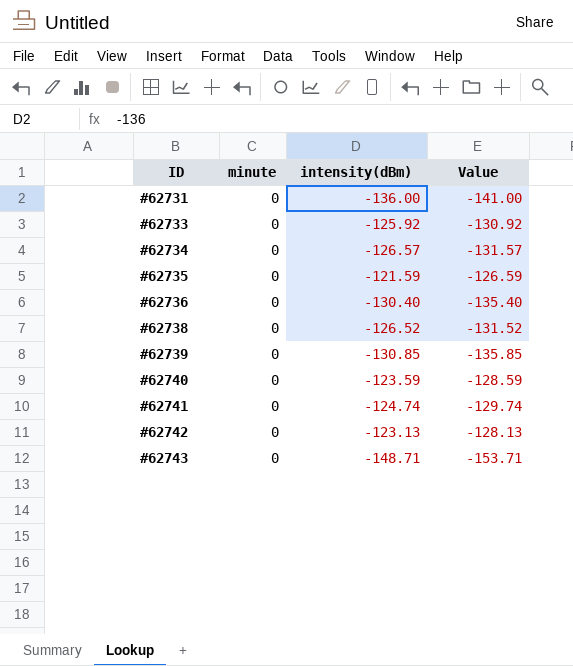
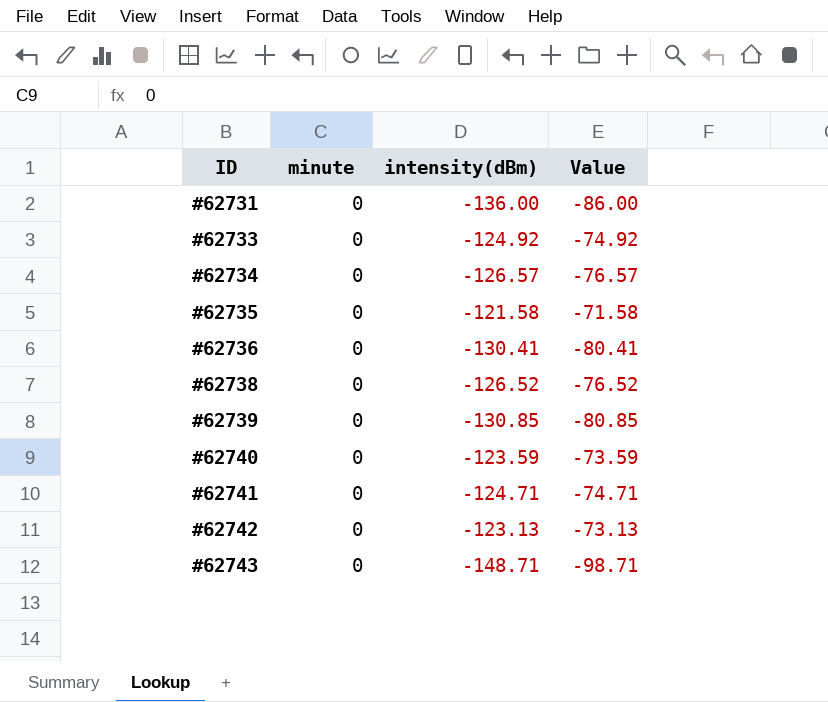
column Value | formula: [intensity(dBm)] - 5 -> [intensity(dBm)] + 50
#62733 | intensity(dBm): -125.92 -> -124.92
#62735 | intensity(dBm): -121.59 -> -121.58
#62736 | intensity(dBm): -130.40 -> -130.41
#62741 | intensity(dBm): -124.74 -> -124.71

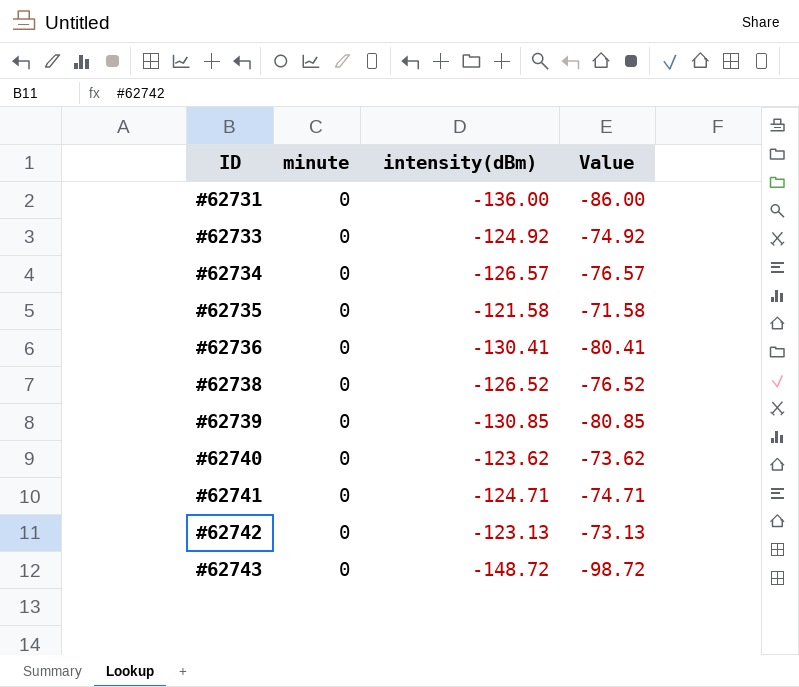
#62740 | intensity(dBm): -123.59 -> -123.62
#62740 | Value: -73.59 -> -73.62
#62743 | intensity(dBm): -148.71 -> -148.72
#62743 | Value: -98.71 -> -98.72

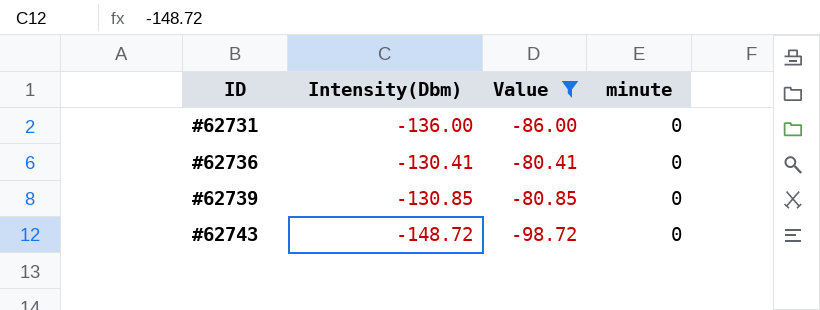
filter: none -> Value <= -80.41
column name: intensity(dBm) -> Intensity(Dbm)
column minute | position: 2 -> 4

